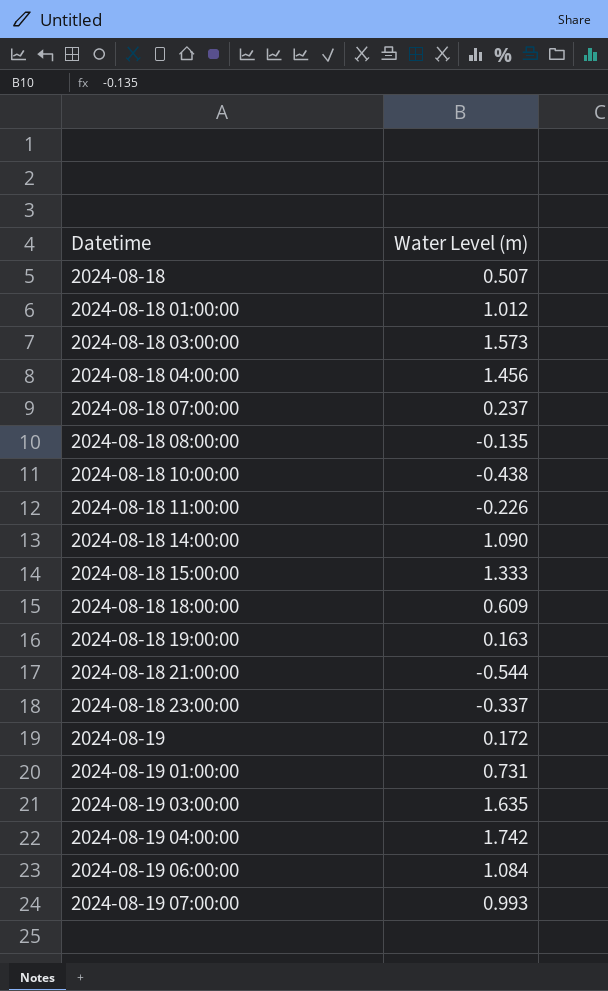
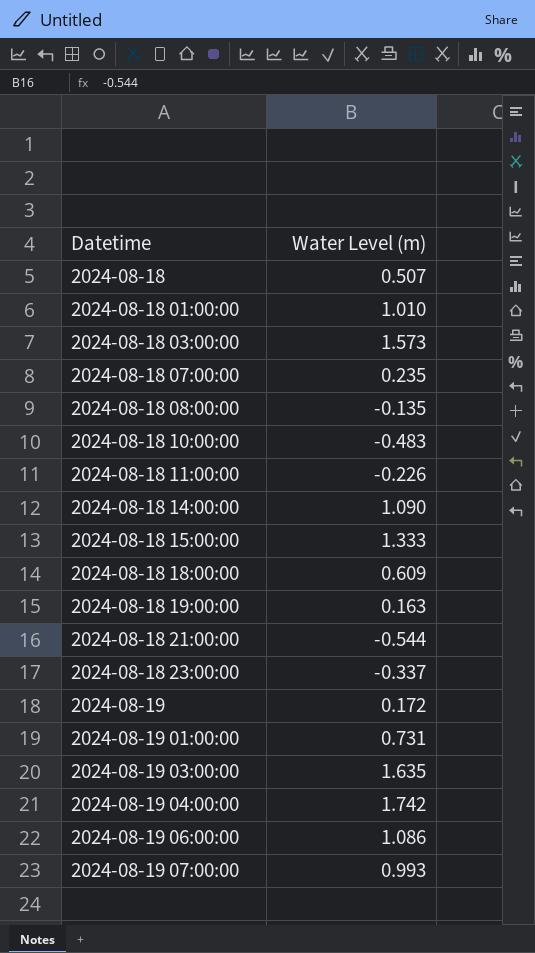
row 2024-08-18 04:00:00: 1.456 -> none
2024-08-18 01:00:00 | Water Level (m): 1.012 -> 1.010
2024-08-18 07:00:00 | Water Level (m): 0.237 -> 0.235
2024-08-18 10:00:00 | Water Level (m): -0.438 -> -0.483
2024-08-19 06:00:00 | Water Level (m): 1.084 -> 1.086

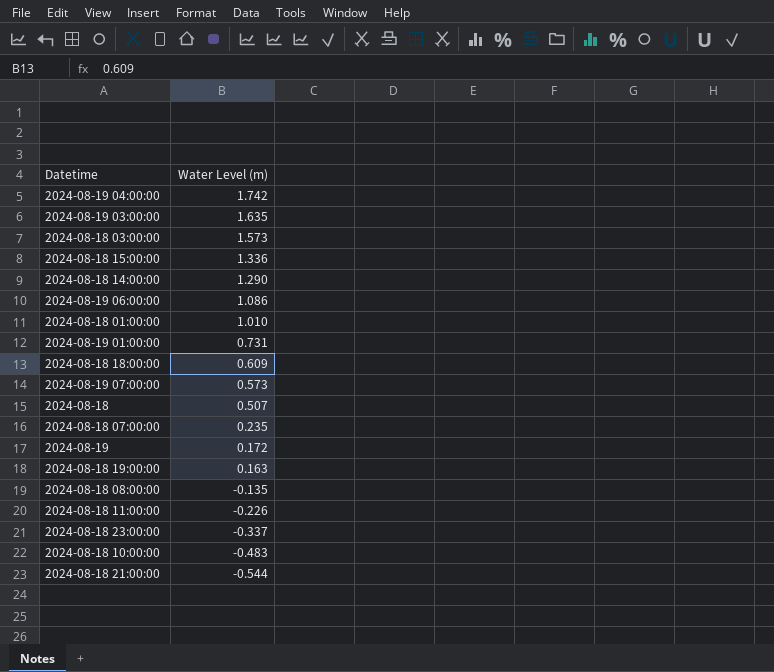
row order: Datetime ascending -> Water Level (m) descending
2024-08-18 15:00:00 | Water Level (m): 1.333 -> 1.336
2024-08-18 14:00:00 | Water Level (m): 1.090 -> 1.290
2024-08-19 07:00:00 | Water Level (m): 0.993 -> 0.573

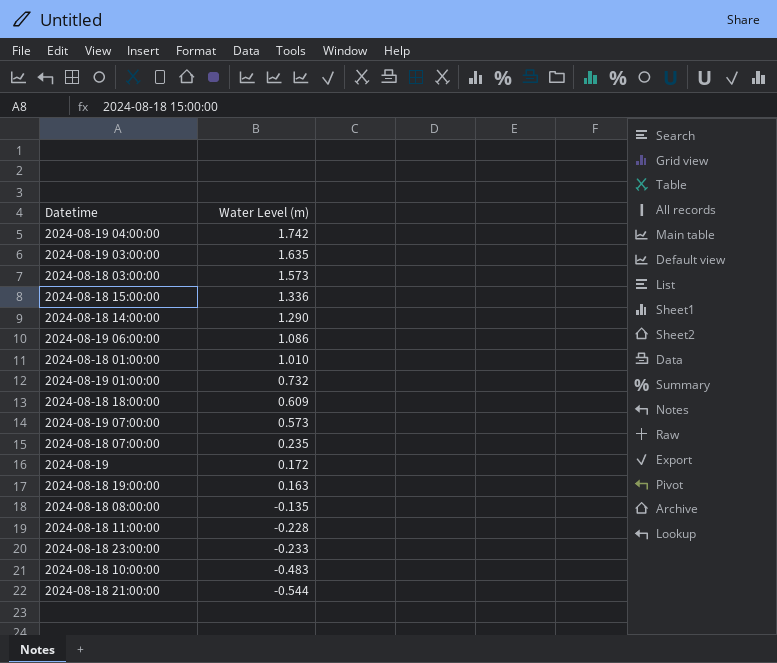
row 2024-08-18: 0.507 -> none
2024-08-19 01:00:00 | Water Level (m): 0.731 -> 0.732
2024-08-18 11:00:00 | Water Level (m): -0.226 -> -0.228
2024-08-18 23:00:00 | Water Level (m): -0.337 -> -0.233

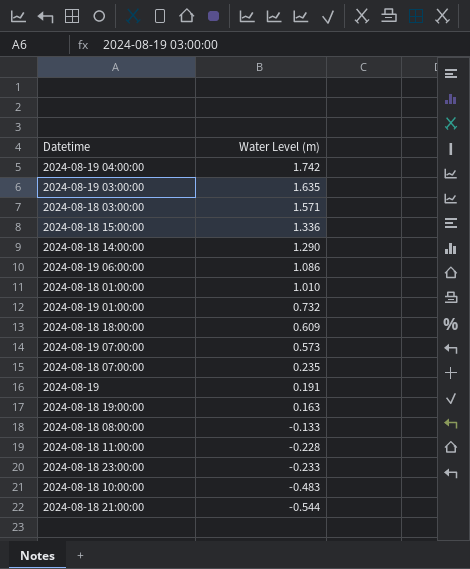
2024-08-18 03:00:00 | Water Level (m): 1.573 -> 1.571
2024-08-19 | Water Level (m): 0.172 -> 0.191
2024-08-18 08:00:00 | Water Level (m): -0.135 -> -0.133

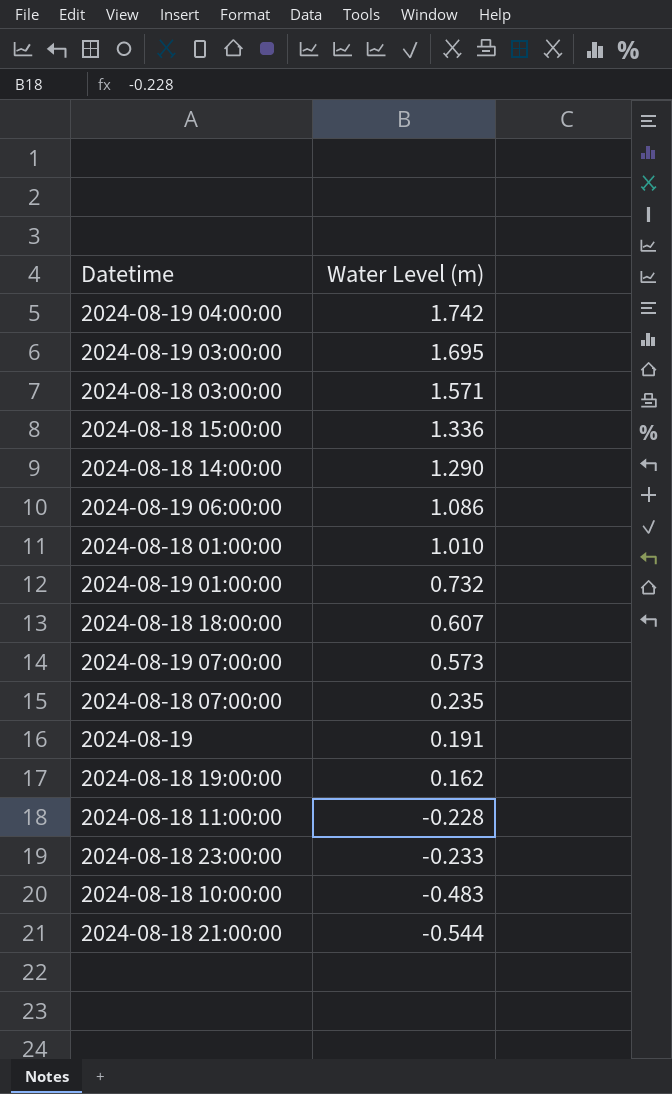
row 2024-08-18 08:00:00: -0.133 -> none
2024-08-19 03:00:00 | Water Level (m): 1.635 -> 1.695
2024-08-18 18:00:00 | Water Level (m): 0.609 -> 0.607
2024-08-18 19:00:00 | Water Level (m): 0.163 -> 0.162

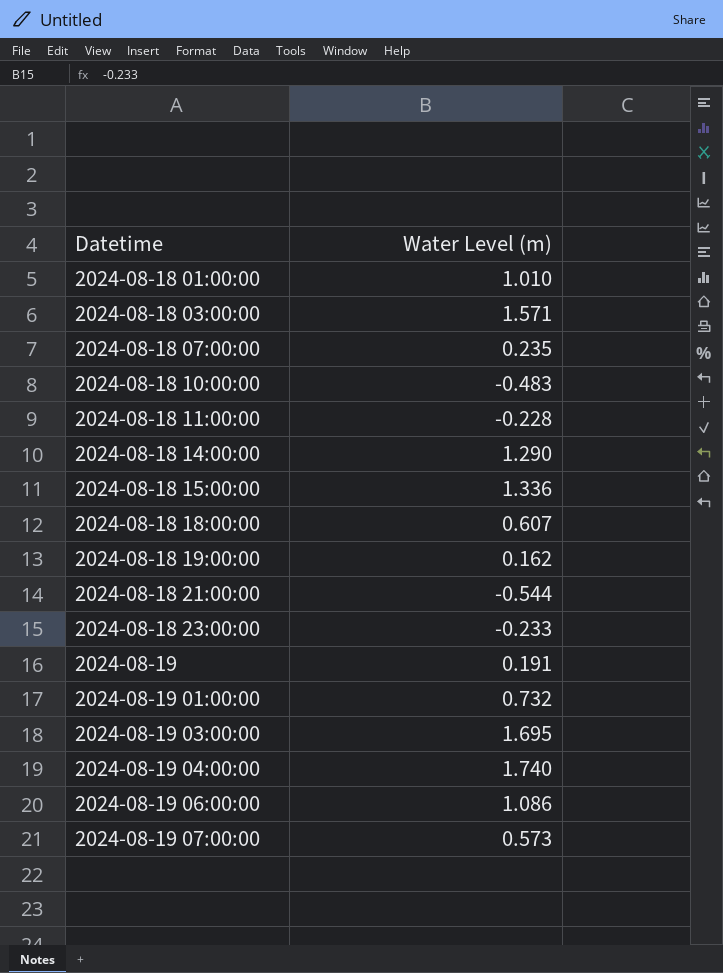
row order: Water Level (m) descending -> Datetime ascending
2024-08-19 04:00:00 | Water Level (m): 1.742 -> 1.740

